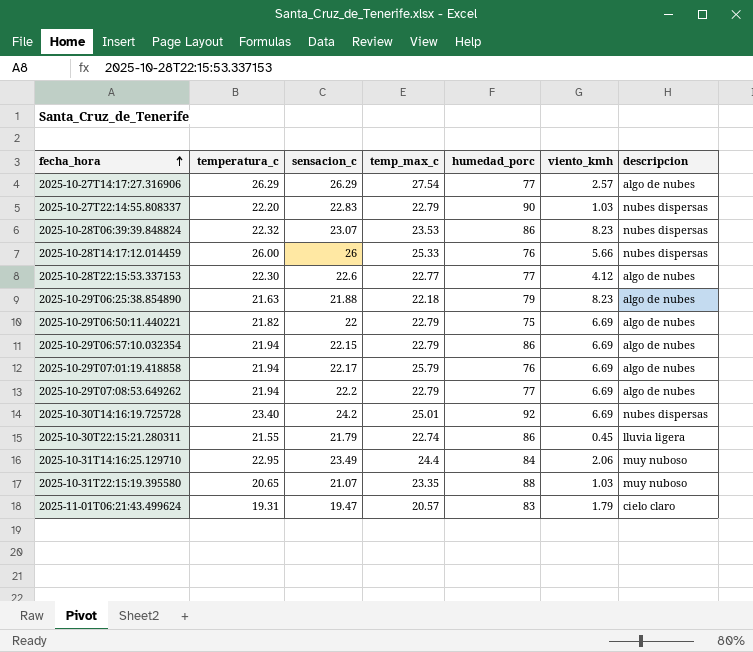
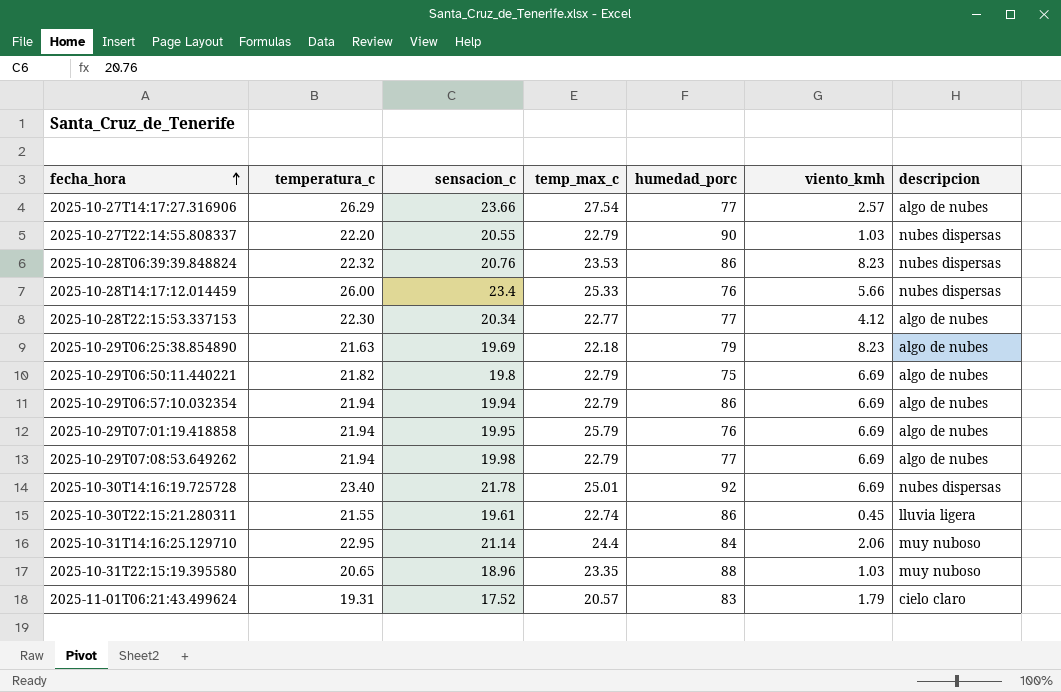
2025-10-27T14:17:27.316906 | sensacion_c: 26.29 -> 23.66
2025-10-27T22:14:55.808337 | sensacion_c: 22.83 -> 20.55
2025-10-28T06:39:39.848824 | sensacion_c: 23.07 -> 20.76
2025-10-28T14:17:12.014459 | sensacion_c: 26 -> 23.4
2025-10-28T22:15:53.337153 | sensacion_c: 22.6 -> 20.34
2025-10-29T06:25:38.854890 | sensacion_c: 21.88 -> 19.69
2025-10-29T06:50:11.440221 | sensacion_c: 22 -> 19.8
2025-10-29T06:57:10.032354 | sensacion_c: 22.15 -> 19.94
2025-10-29T07:01:19.418858 | sensacion_c: 22.17 -> 19.95
2025-10-29T07:08:53.649262 | sensacion_c: 22.2 -> 19.98
2025-10-30T14:16:19.725728 | sensacion_c: 24.2 -> 21.78
2025-10-30T22:15:21.280311 | sensacion_c: 21.79 -> 19.61
2025-10-31T14:16:25.129710 | sensacion_c: 23.49 -> 21.14
2025-10-31T22:15:19.395580 | sensacion_c: 21.07 -> 18.96
2025-11-01T06:21:43.499624 | sensacion_c: 19.47 -> 17.52

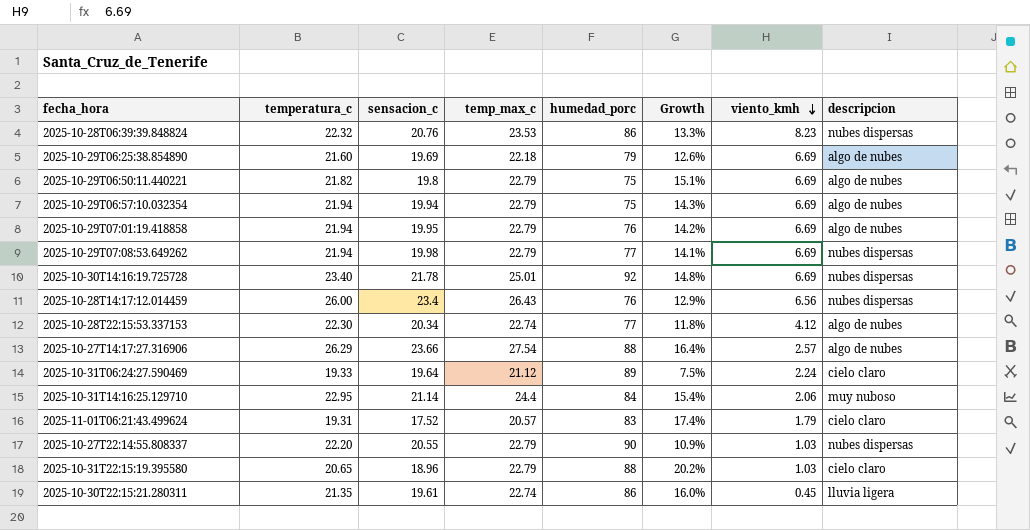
row order: fecha_hora ascending -> viento_kmh descending
column Growth | formula: none -> ([temp_max_c] - [sensacion_c]) / [sensacion_c]
2025-10-29T06:25:38.854890 | temperatura_c: 21.63 -> 21.60
2025-10-29T06:25:38.854890 | viento_kmh: 8.23 -> 6.69
2025-10-29T06:57:10.032354 | humedad_porc: 86 -> 75
2025-10-29T07:01:19.418858 | temp_max_c: 25.79 -> 22.79
2025-10-29T07:08:53.649262 | descripcion: algo de nubes -> nubes dispersas
2025-10-28T14:17:12.014459 | temp_max_c: 25.33 -> 26.43
2025-10-28T14:17:12.014459 | viento_kmh: 5.66 -> 6.56
2025-10-28T22:15:53.337153 | temp_max_c: 22.77 -> 22.74
2025-10-27T14:17:27.316906 | humedad_porc: 77 -> 88
row 2025-10-31T06:24:27.590469: none -> 19.33 | 19.64 | 21.12 | 89 | 7.5% | 2.24 | cielo claro
2025-10-31T22:15:19.395580 | temp_max_c: 23.35 -> 22.79
2025-10-31T22:15:19.395580 | descripcion: muy nuboso -> cielo claro
2025-10-30T22:15:21.280311 | temperatura_c: 21.55 -> 21.35

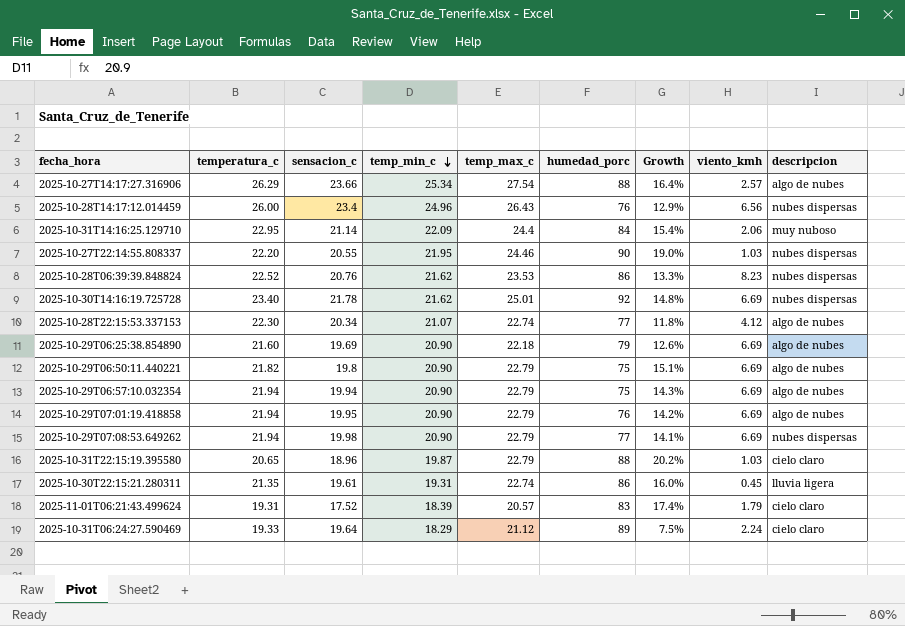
row order: viento_kmh descending -> temp_min_c descending
column temp_min_c | position: none -> 4
2025-10-27T22:14:55.808337 | temp_max_c: 22.79 -> 24.46
2025-10-27T22:14:55.808337 | Growth: 10.9% -> 19.0%
2025-10-28T06:39:39.848824 | temperatura_c: 22.32 -> 22.52

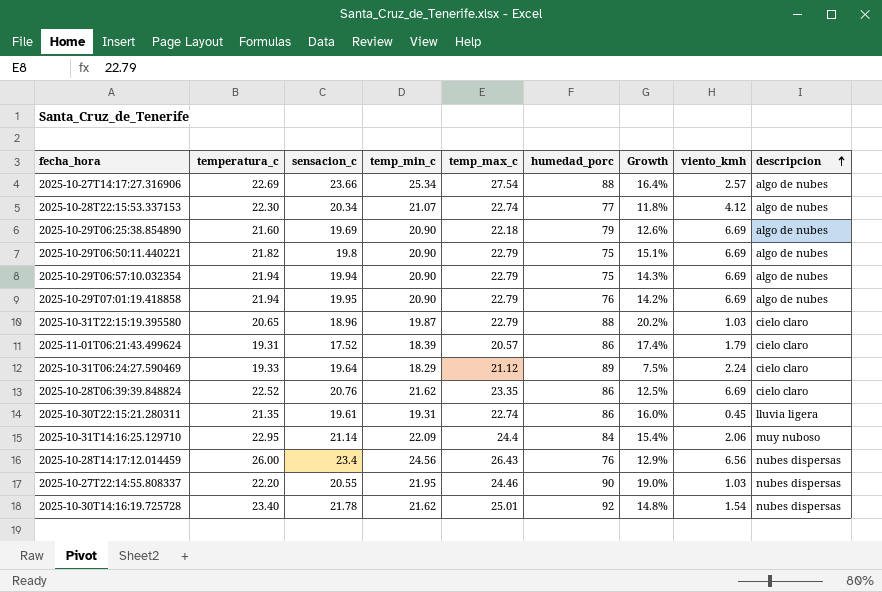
row order: temp_min_c descending -> descripcion ascending
row 2025-10-29T07:08:53.649262: 21.94 | 19.98 | 20.90 | 22.79 | 77 | 14.1% | 6.69 | nubes dispersas -> none
2025-10-27T14:17:27.316906 | temperatura_c: 26.29 -> 22.69
2025-11-01T06:21:43.499624 | humedad_porc: 83 -> 86
2025-10-28T06:39:39.848824 | temp_max_c: 23.53 -> 23.35
2025-10-28T06:39:39.848824 | Growth: 13.3% -> 12.5%
2025-10-28T06:39:39.848824 | viento_kmh: 8.23 -> 6.69
2025-10-28T06:39:39.848824 | descripcion: nubes dispersas -> cielo claro
2025-10-28T14:17:12.014459 | temp_min_c: 24.96 -> 24.56
2025-10-30T14:16:19.725728 | viento_kmh: 6.69 -> 1.54

